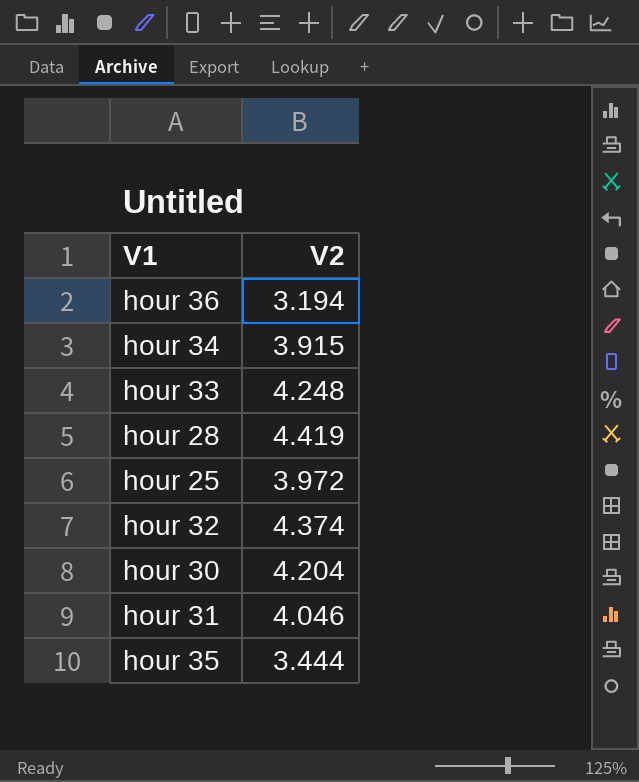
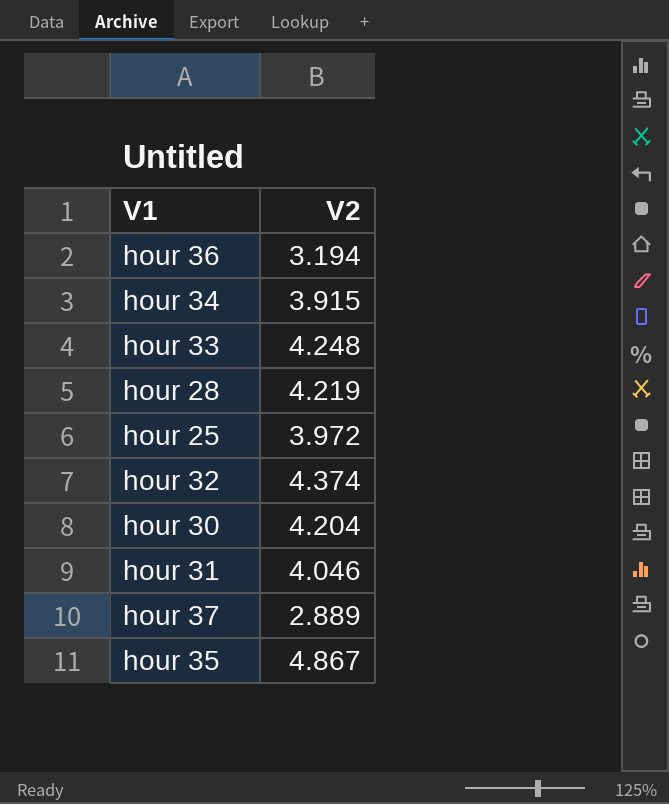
hour 28 | V2: 4.419 -> 4.219
row hour 37: none -> 2.889
hour 35 | V2: 3.444 -> 4.867

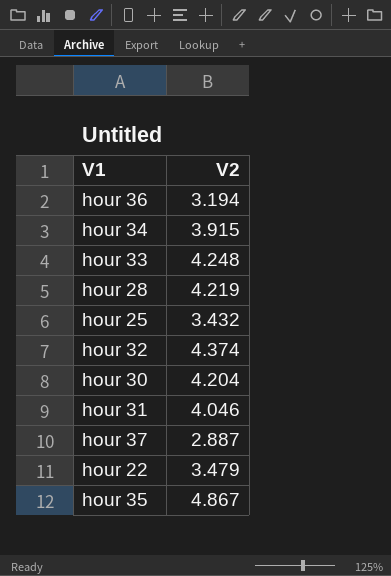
hour 25 | V2: 3.972 -> 3.432
hour 37 | V2: 2.889 -> 2.887
row hour 22: none -> 3.479

